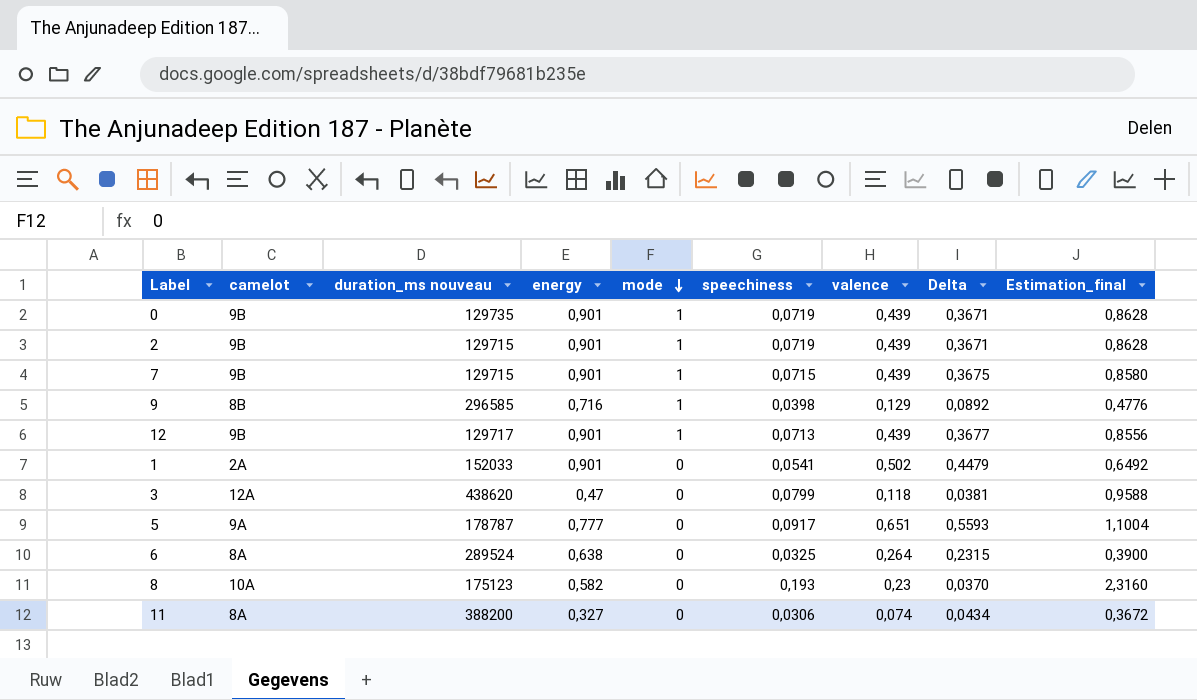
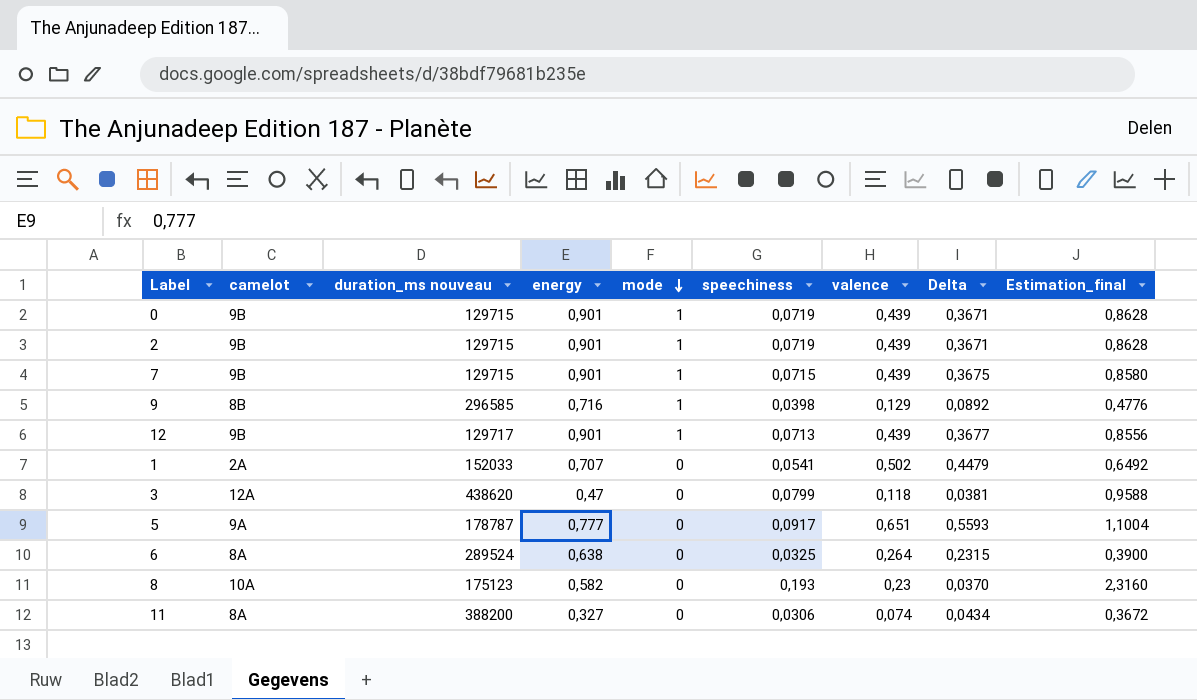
0 | duration_ms nouveau: 129735 -> 129715
1 | energy: 0,901 -> 0,707

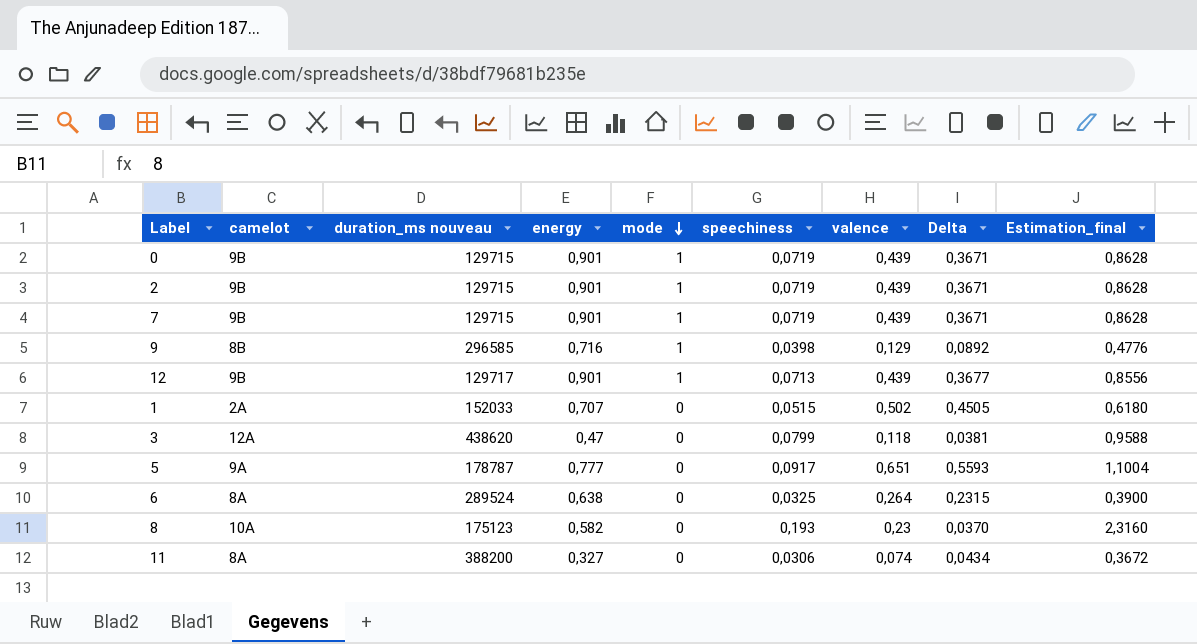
7 | speechiness: 0,0715 -> 0,0719
7 | Delta: 0,3675 -> 0,3671
7 | Estimation_final: 0,8580 -> 0,8628
1 | speechiness: 0,0541 -> 0,0515
1 | Delta: 0,4479 -> 0,4505
1 | Estimation_final: 0,6492 -> 0,6180

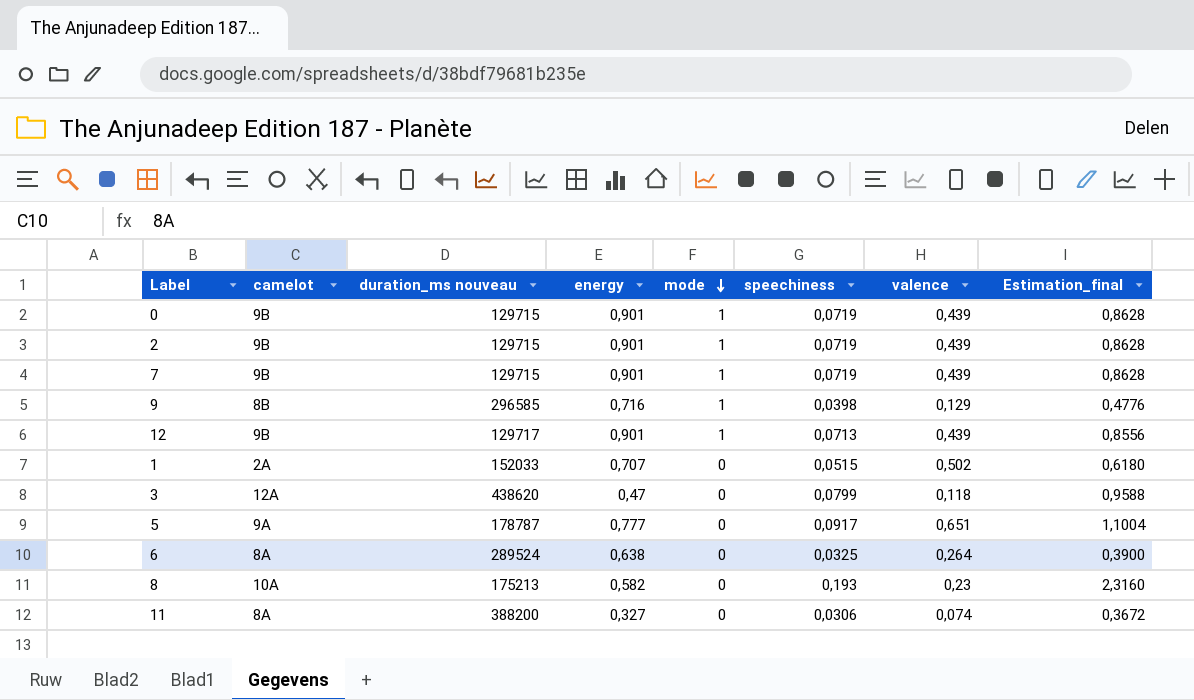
column Delta | formula: [valence] - [speechiness] -> none
8 | duration_ms nouveau: 175123 -> 175213

